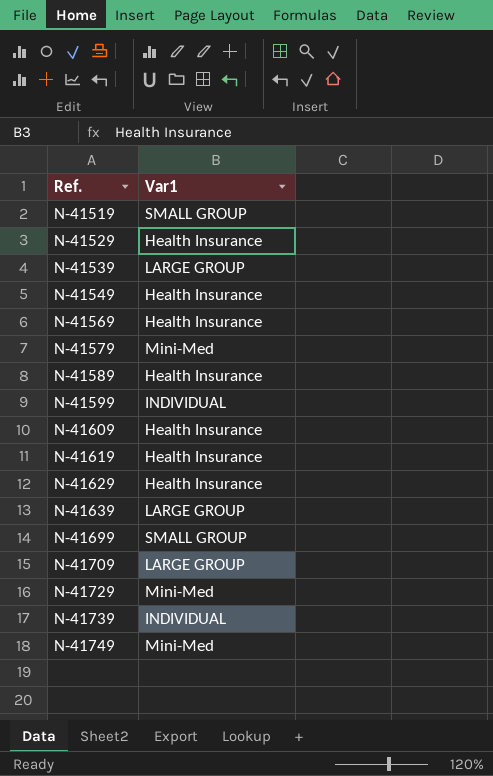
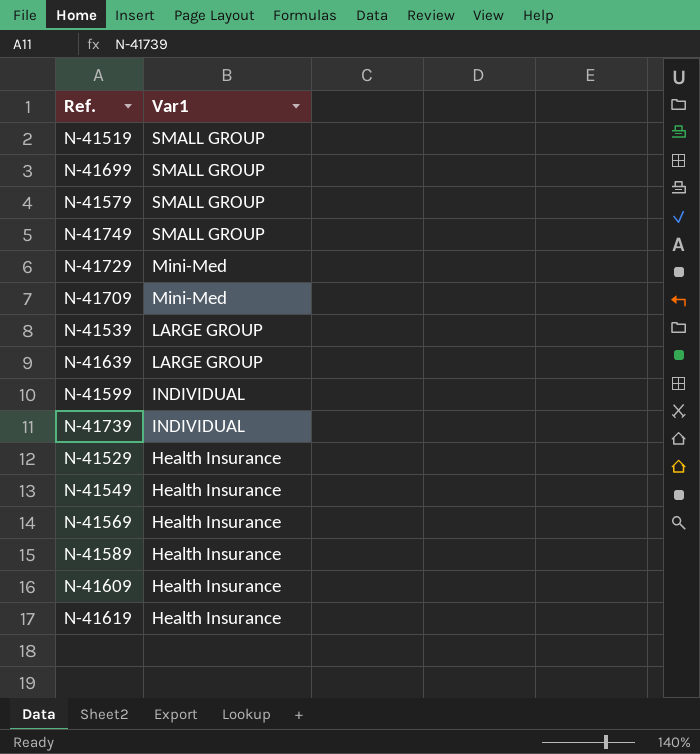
row order: Ref. ascending -> Var1 descending
row N-41629: Health Insurance -> none
N-41579 | Var1: Mini-Med -> SMALL GROUP
N-41749 | Var1: Mini-Med -> SMALL GROUP
N-41709 | Var1: LARGE GROUP -> Mini-Med

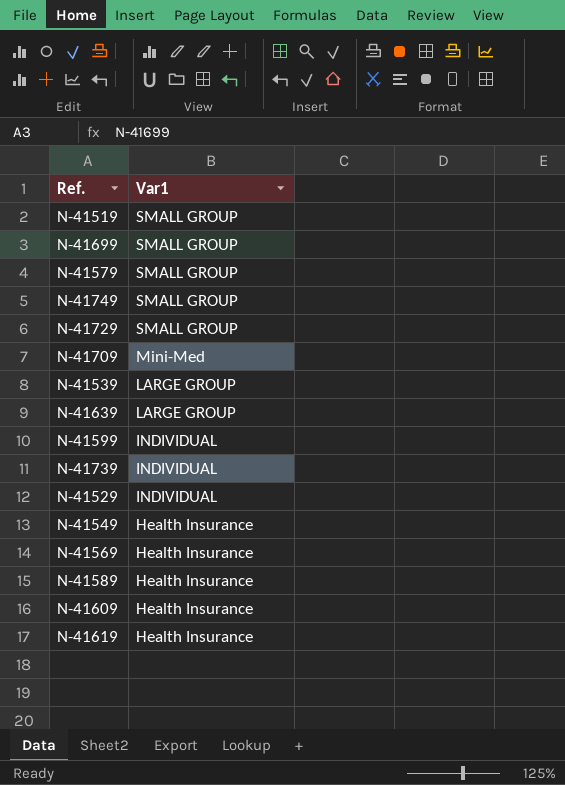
N-41729 | Var1: Mini-Med -> SMALL GROUP
N-41529 | Var1: Health Insurance -> INDIVIDUAL

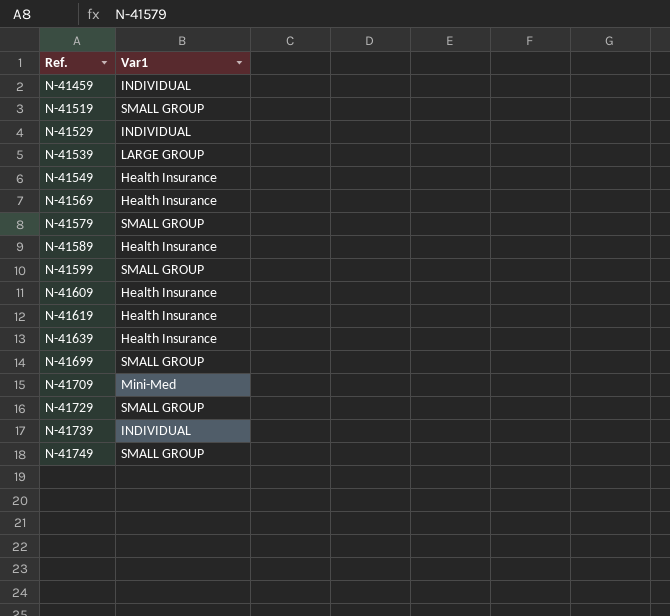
row order: Var1 descending -> Ref. ascending
row N-41459: none -> INDIVIDUAL
N-41599 | Var1: INDIVIDUAL -> SMALL GROUP
N-41639 | Var1: LARGE GROUP -> Health Insurance

